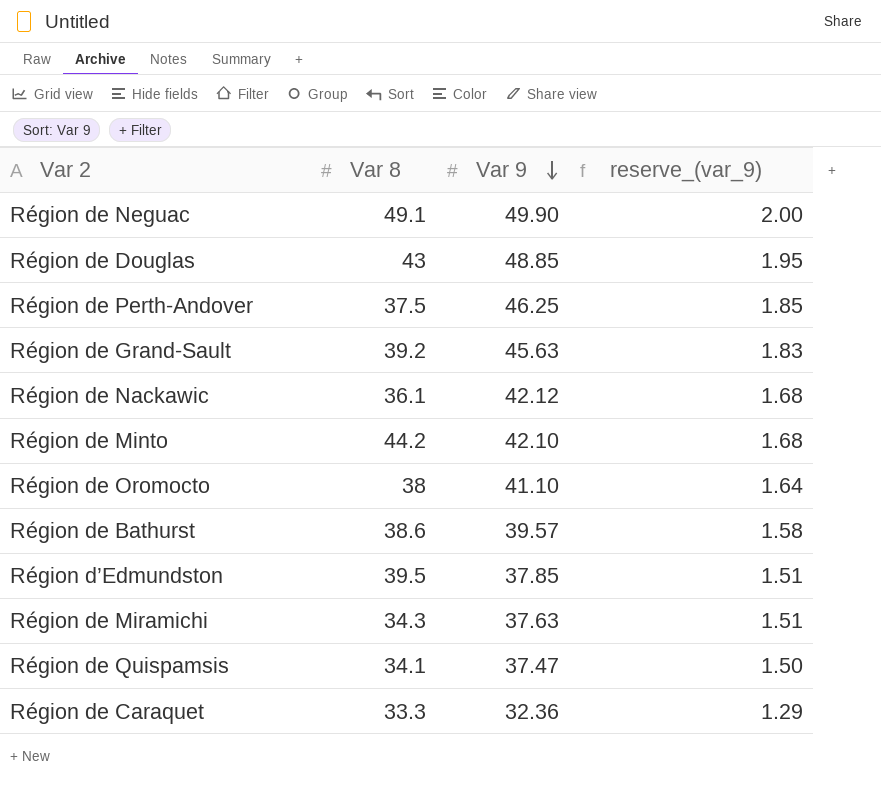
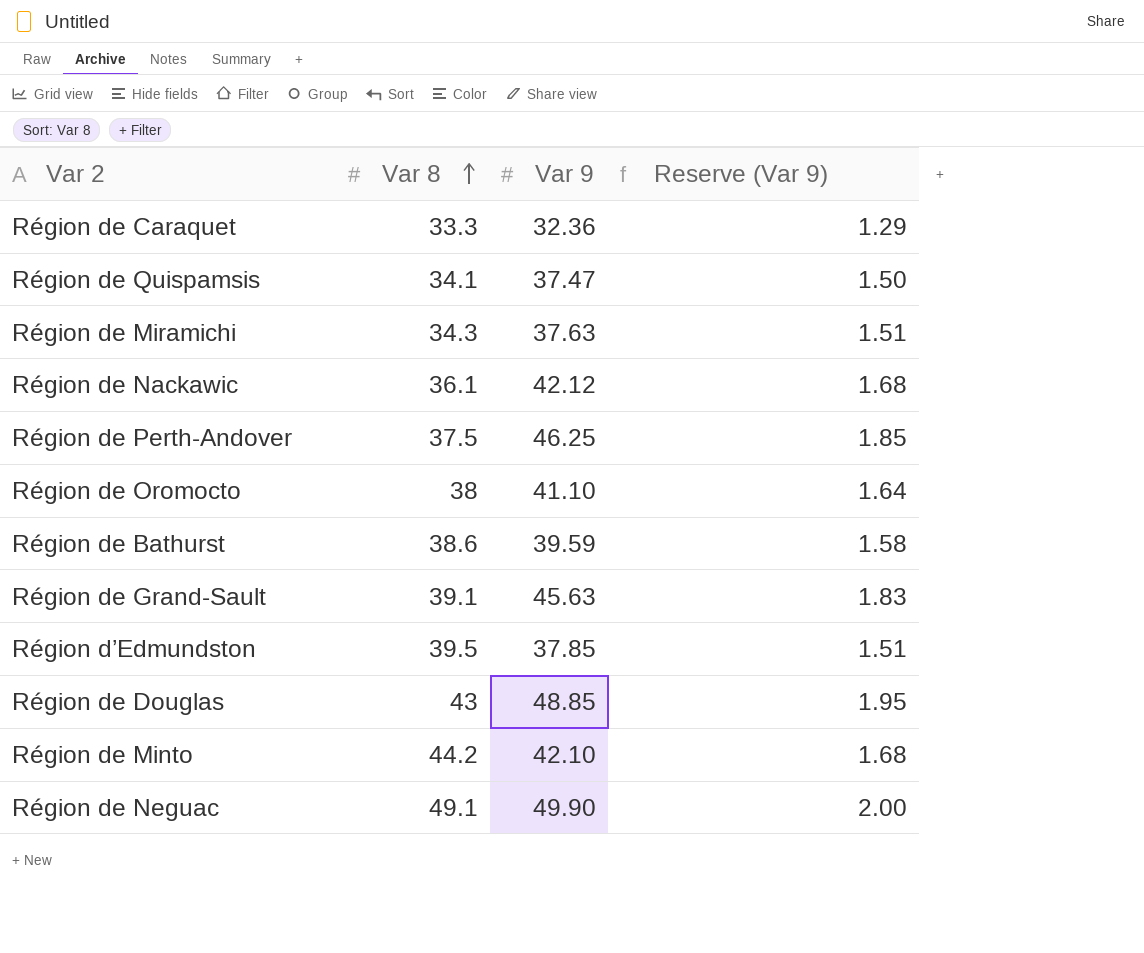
row order: Var 9 descending -> Var 8 ascending
column name: reserve_(var_9) -> Reserve (Var 9)
Région de Bathurst | Var 9: 39.57 -> 39.59
Région de Grand-Sault | Var 8: 39.2 -> 39.1

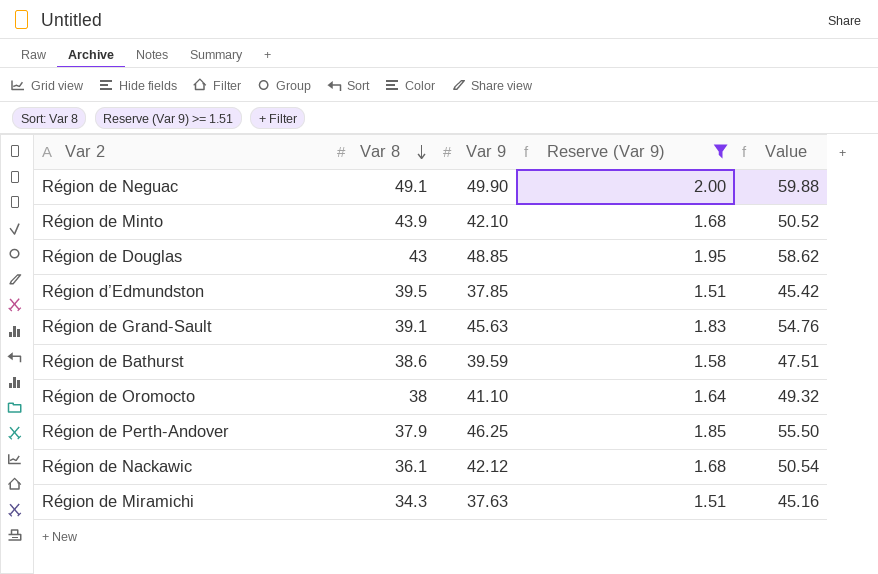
filter: none -> Reserve (Var 9) >= 1.51
row order: Var 8 ascending -> Var 8 descending
column Value | formula: none -> [Var 9] * 1.2
Région de Minto | Var 8: 44.2 -> 43.9
Région de Perth-Andover | Var 8: 37.5 -> 37.9

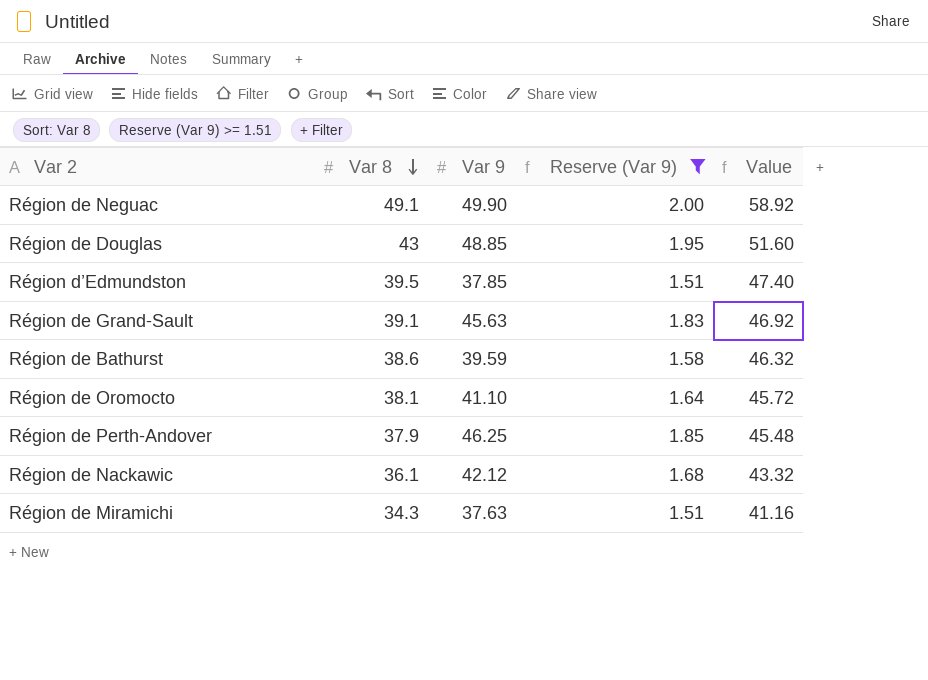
column Value | formula: [Var 9] * 1.2 -> [Var 8] * 1.2
row Région de Minto: 43.9 | 42.10 | 1.68 | 50.52 -> none
Région de Oromocto | Var 8: 38 -> 38.1

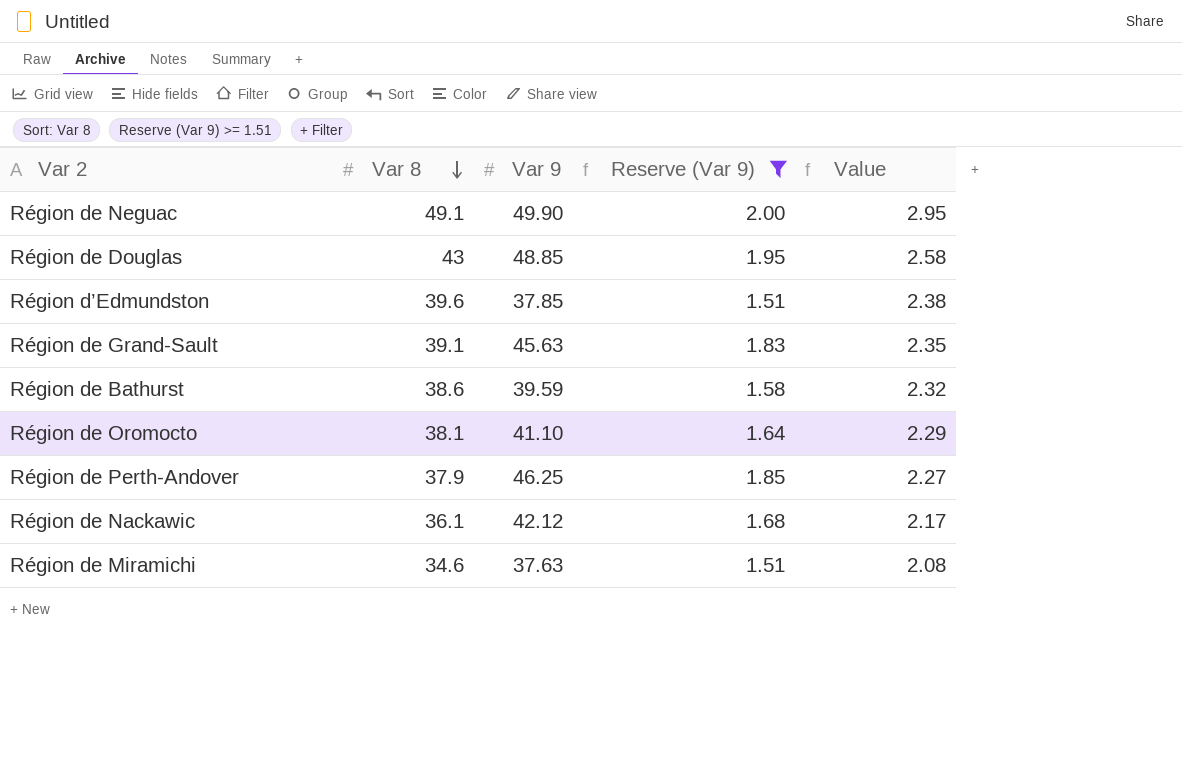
column Value | formula: [Var 8] * 1.2 -> [Var 8] * 0.06
Région d’Edmundston | Var 8: 39.5 -> 39.6
Région de Miramichi | Var 8: 34.3 -> 34.6

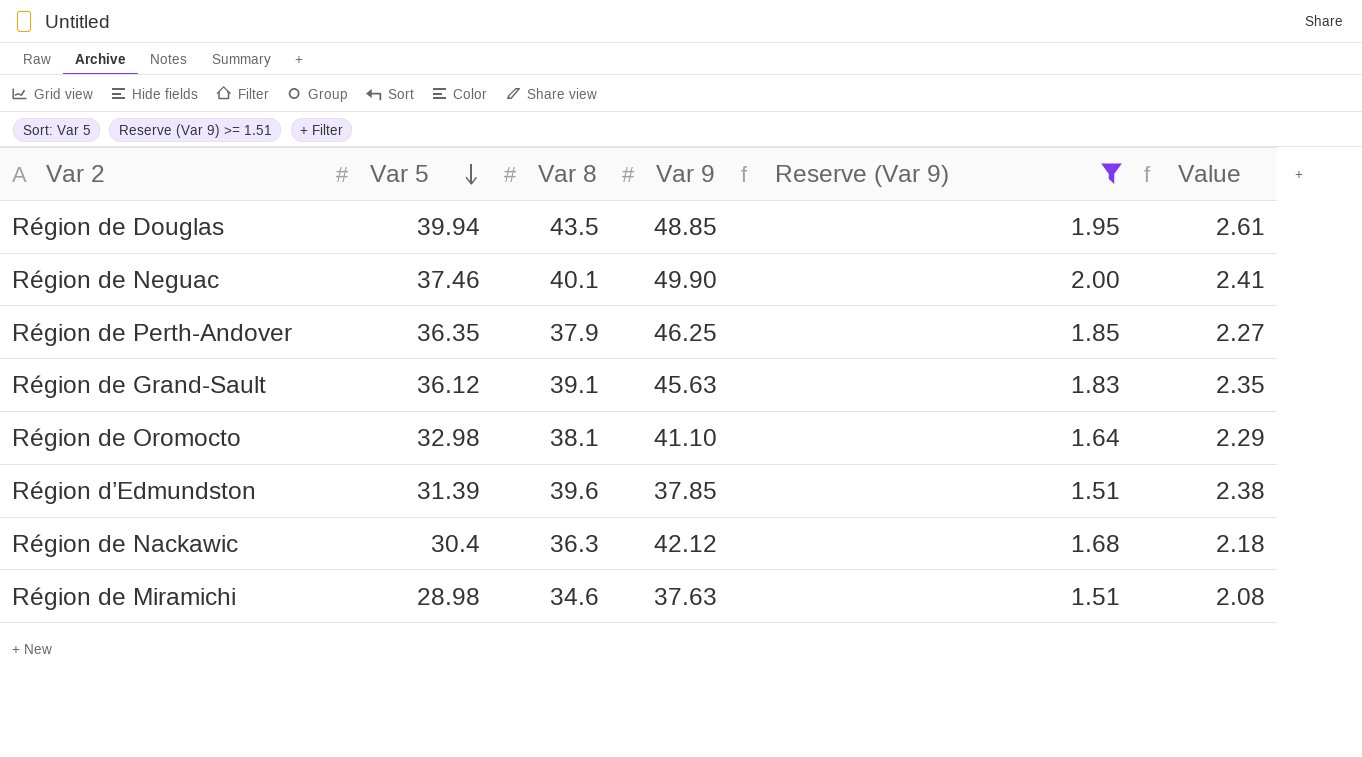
row order: Var 8 descending -> Var 5 descending
column Var 5 | position: none -> 2
row Région de Bathurst: 38.6 | 39.59 | 1.58 | 2.32 -> none
Région de Douglas | Var 8: 43 -> 43.5
Région de Douglas | Value: 2.58 -> 2.61
Région de Neguac | Var 8: 49.1 -> 40.1
Région de Neguac | Value: 2.95 -> 2.41
Région de Nackawic | Var 8: 36.1 -> 36.3
Région de Nackawic | Value: 2.17 -> 2.18

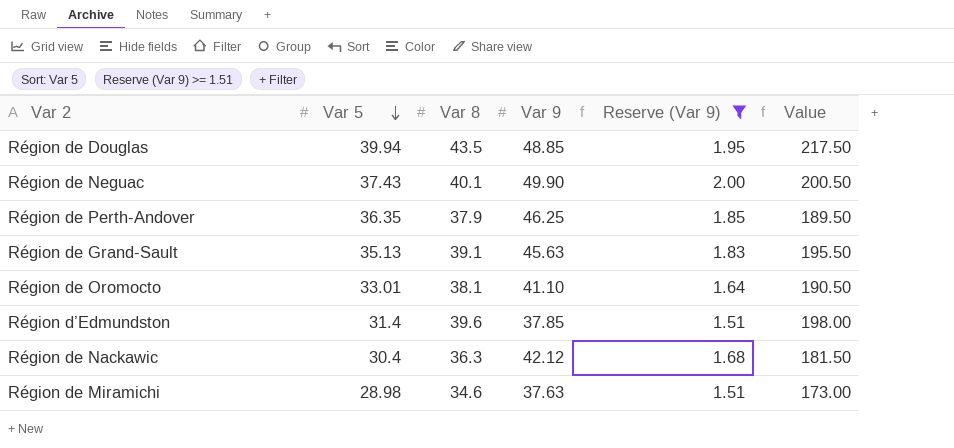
column Value | formula: [Var 8] * 0.06 -> [Var 8] * 5
Région de Neguac | Var 5: 37.46 -> 37.43
Région de Grand-Sault | Var 5: 36.12 -> 35.13
Région de Oromocto | Var 5: 32.98 -> 33.01
Région d’Edmundston | Var 5: 31.39 -> 31.4

